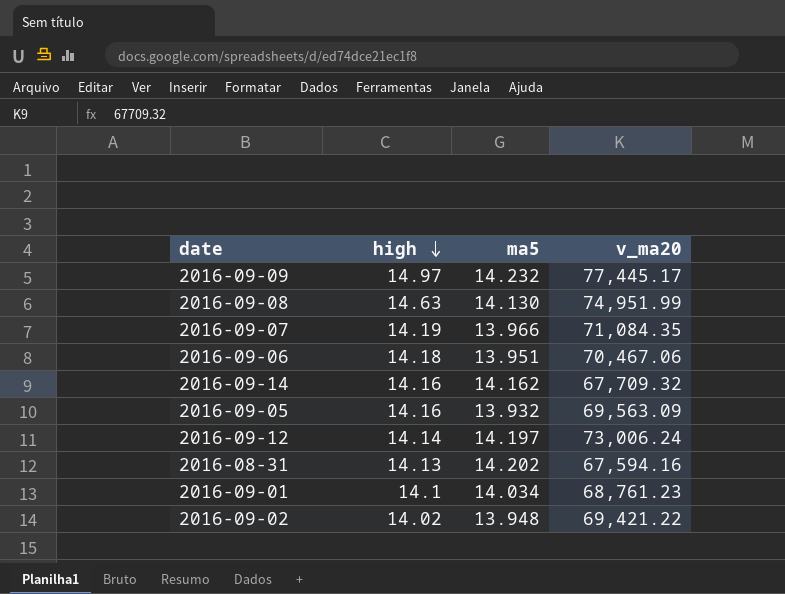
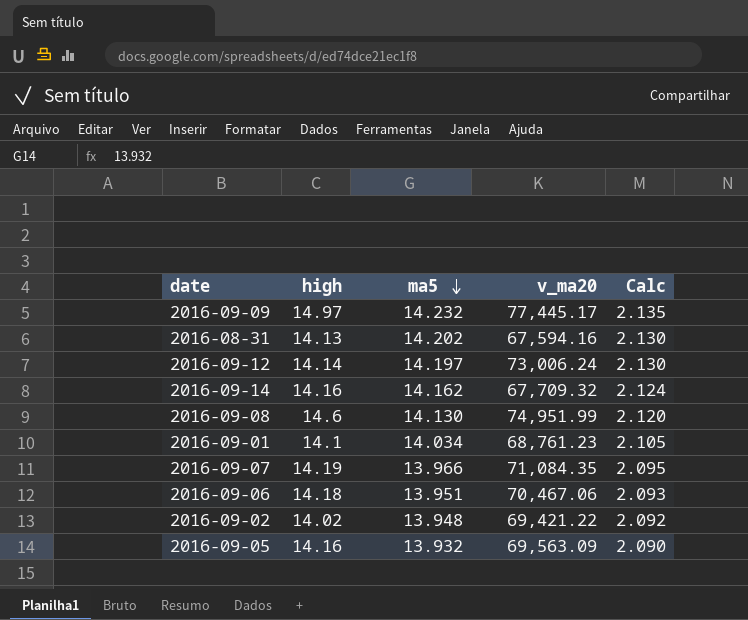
row order: high descending -> ma5 descending
column Calc | formula: none -> [ma5] * 0.15
2016-09-08 | high: 14.63 -> 14.6

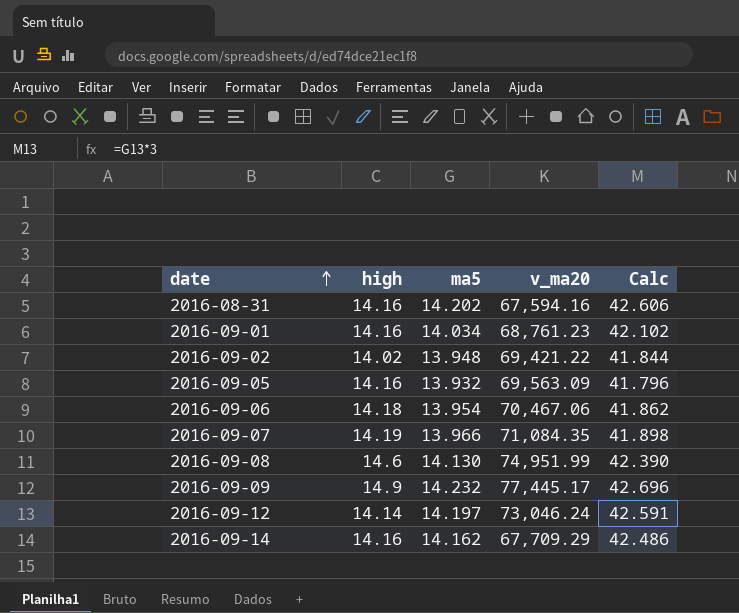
row order: ma5 descending -> date ascending
column Calc | formula: [ma5] * 0.15 -> [ma5] * 3
2016-08-31 | high: 14.13 -> 14.16
2016-09-01 | high: 14.1 -> 14.16
2016-09-06 | ma5: 13.951 -> 13.954
2016-09-09 | high: 14.97 -> 14.9
2016-09-12 | v_ma20: 73,006.24 -> 73,046.24
2016-09-14 | v_ma20: 67,709.32 -> 67,709.29

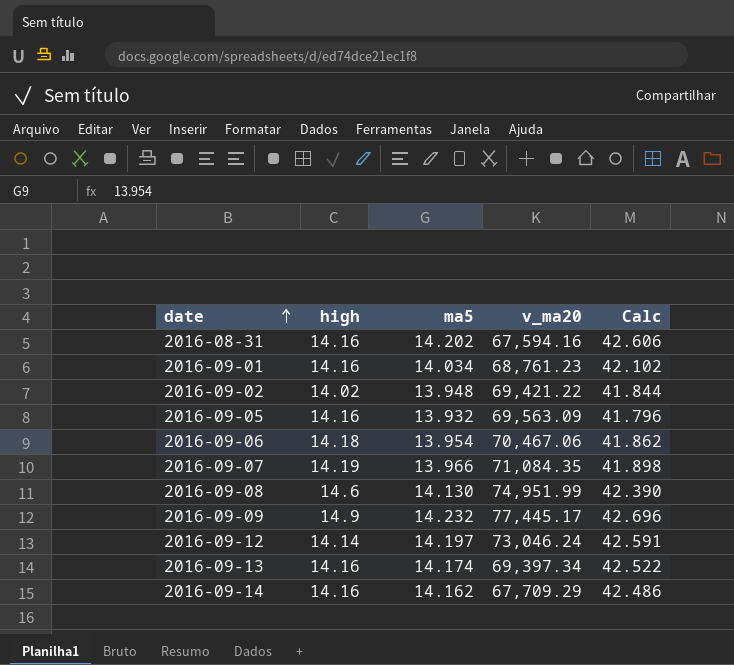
row 2016-09-13: none -> 14.16 | 14.174 | 69,397.34 | 42.522

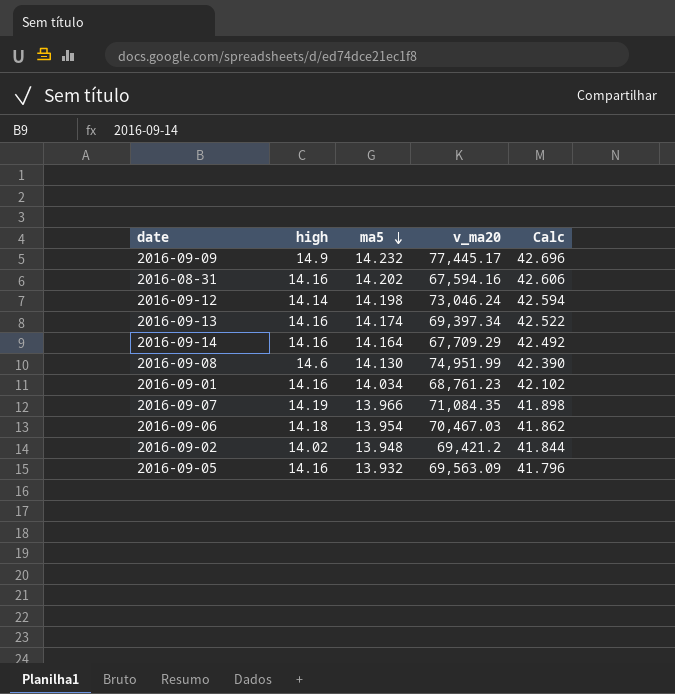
row order: date ascending -> ma5 descending
2016-09-12 | ma5: 14.197 -> 14.198
2016-09-12 | Calc: 42.591 -> 42.594
2016-09-14 | ma5: 14.162 -> 14.164
2016-09-14 | Calc: 42.486 -> 42.492
2016-09-06 | v_ma20: 70,467.06 -> 70,467.03
2016-09-02 | v_ma20: 69,421.22 -> 69,421.2

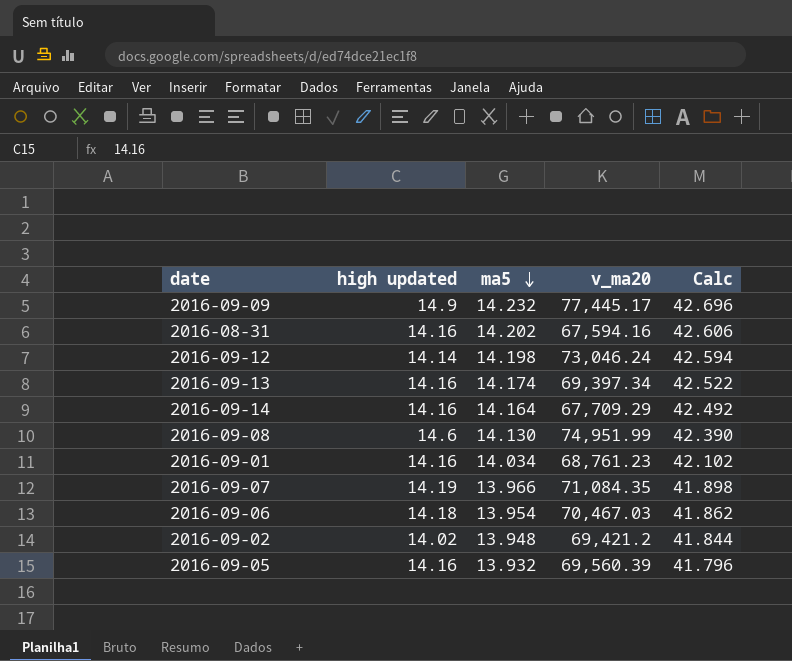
column name: high -> high updated
2016-09-05 | v_ma20: 69,563.09 -> 69,560.39

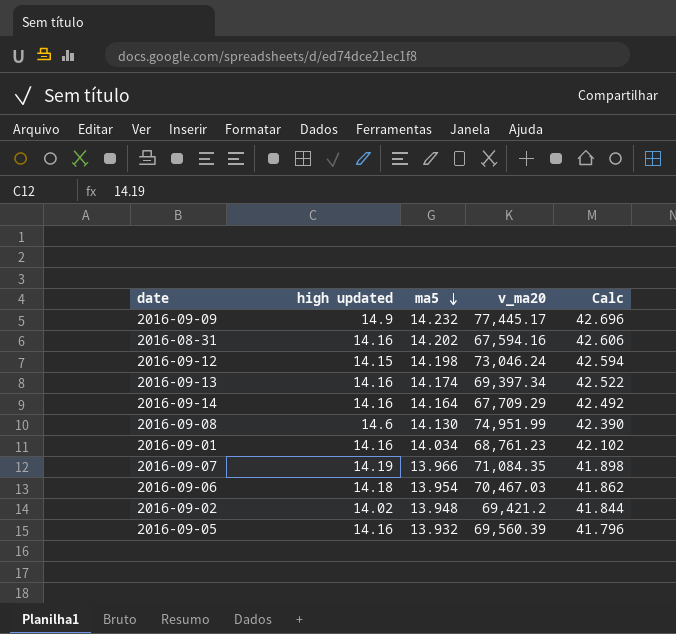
2016-09-12 | high updated: 14.14 -> 14.15

